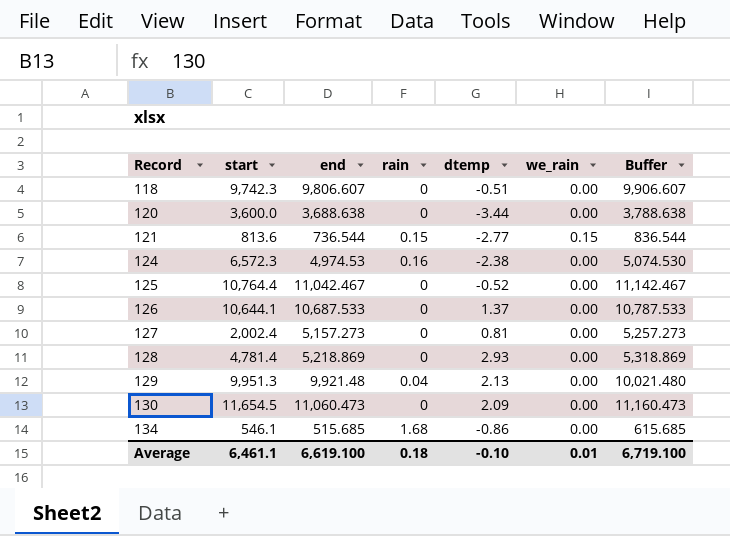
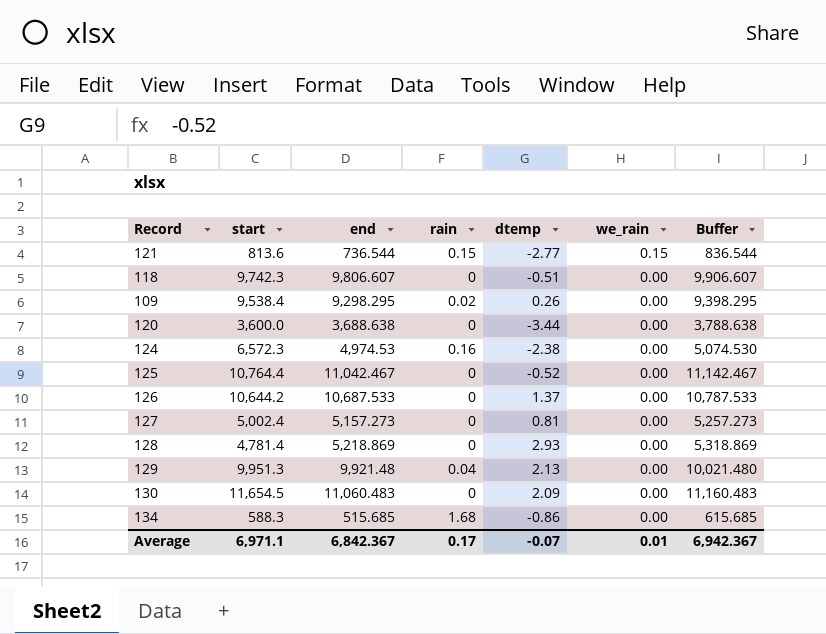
row order: Record ascending -> we_rain descending
row 109: none -> 9,538.4 | 9,298.295 | 0.02 | 0.26 | 0.00 | 9,398.295
126 | start: 10,644.1 -> 10,644.2
127 | start: 2,002.4 -> 5,002.4
130 | end: 11,060.473 -> 11,060.483
130 | Buffer: 11,160.473 -> 11,160.483
134 | start: 546.1 -> 588.3
Average | start: 6,461.1 -> 6,971.1
Average | end: 6,619.100 -> 6,842.367
Average | rain: 0.18 -> 0.17
Average | dtemp: -0.10 -> -0.07
Average | Buffer: 6,719.100 -> 6,942.367

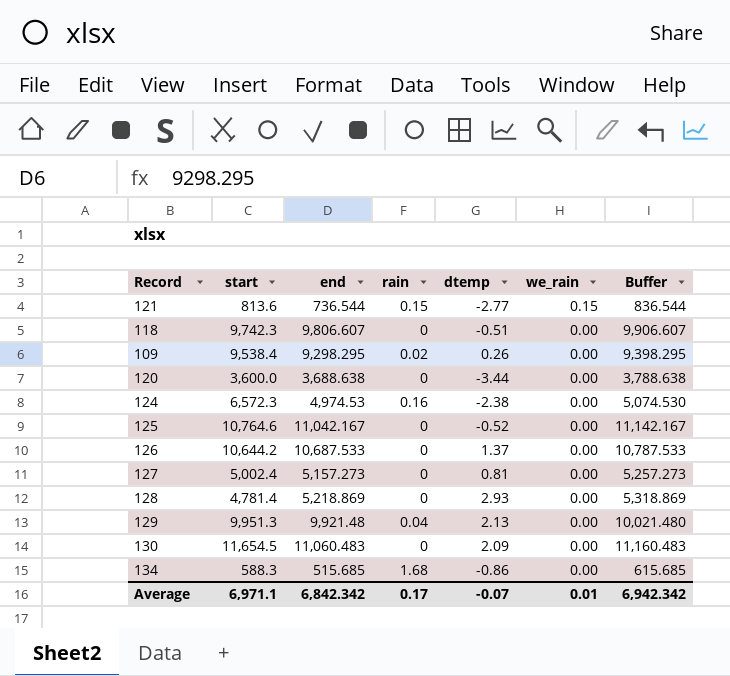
125 | start: 10,764.4 -> 10,764.6
125 | end: 11,042.467 -> 11,042.167
125 | Buffer: 11,142.467 -> 11,142.167
Average | end: 6,842.367 -> 6,842.342
Average | Buffer: 6,942.367 -> 6,942.342

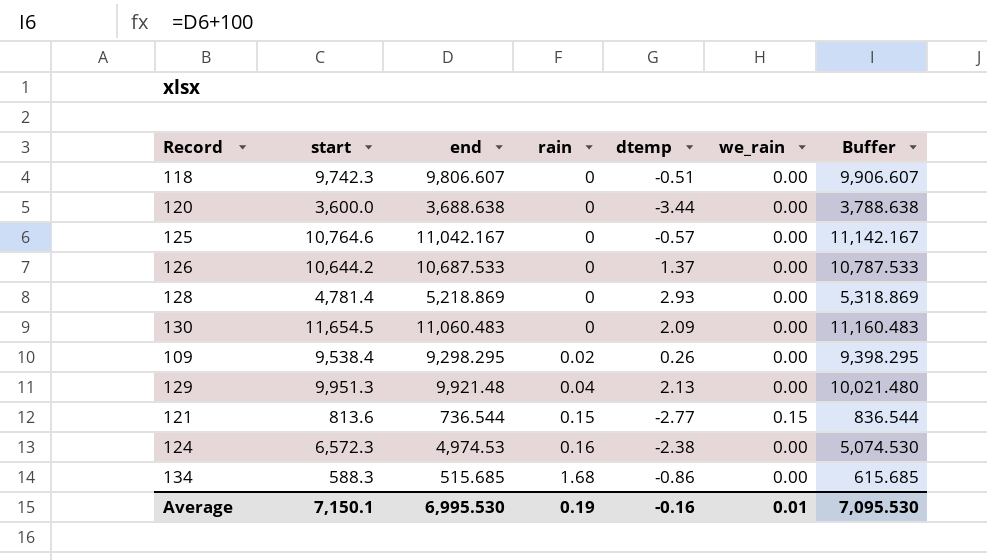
row order: we_rain descending -> rain ascending
row 127: 5,002.4 | 5,157.273 | 0 | 0.81 | 0.00 | 5,257.273 -> none
125 | dtemp: -0.52 -> -0.57
Average | start: 6,971.1 -> 7,150.1
Average | end: 6,842.342 -> 6,995.530
Average | rain: 0.17 -> 0.19
Average | dtemp: -0.07 -> -0.16
Average | Buffer: 6,942.342 -> 7,095.530

